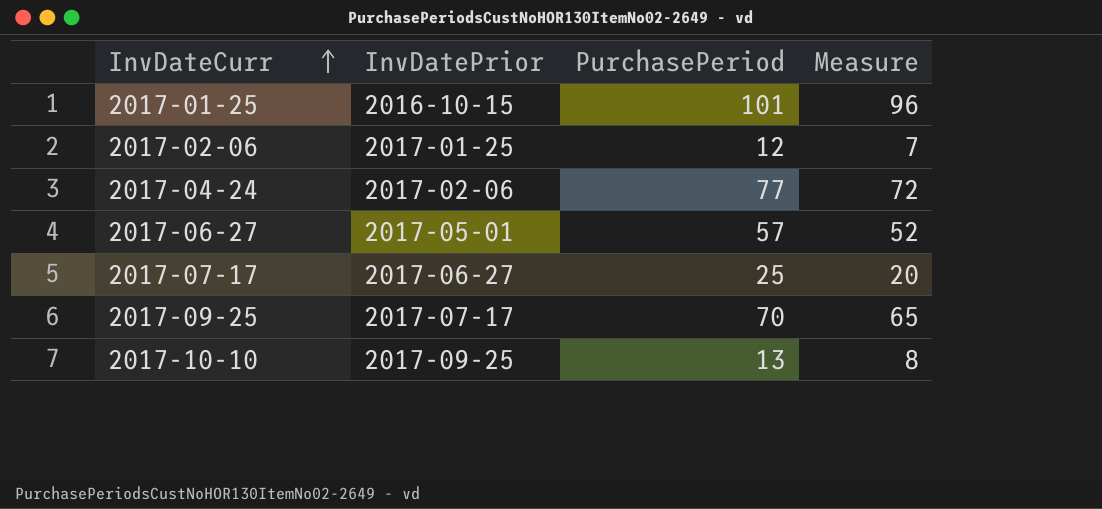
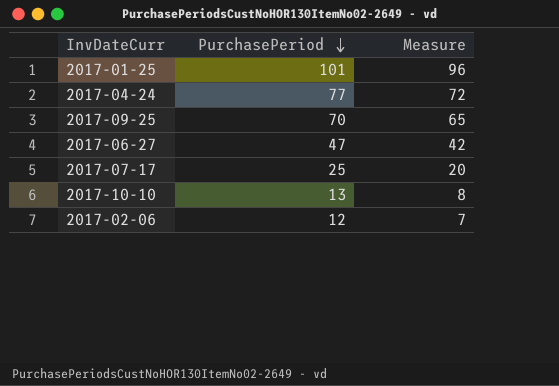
row order: InvDateCurr ascending -> PurchasePeriod descending
column InvDatePrior | position: 2 -> none
2017-06-27 | PurchasePeriod: 57 -> 47
2017-06-27 | Measure: 52 -> 42

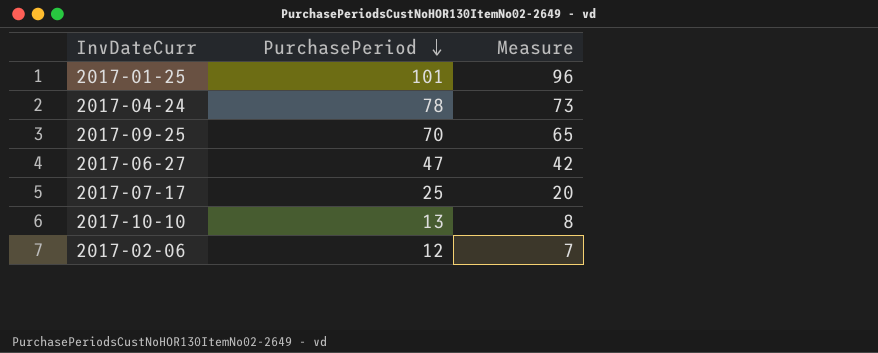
2017-04-24 | PurchasePeriod: 77 -> 78
2017-04-24 | Measure: 72 -> 73

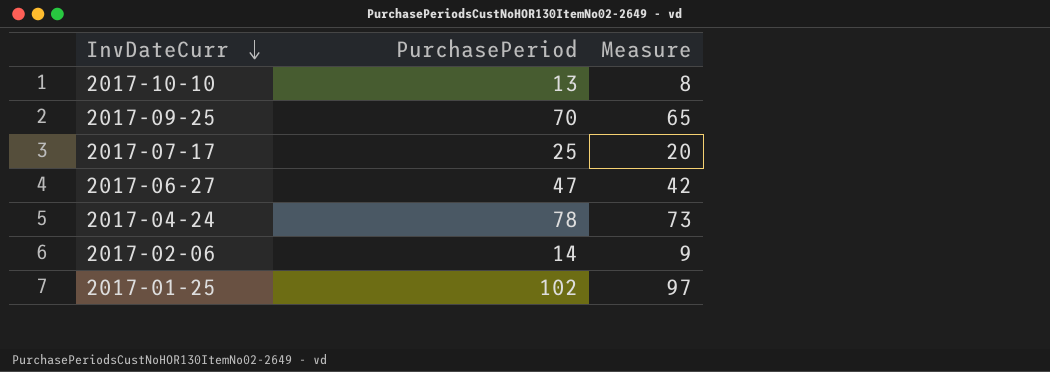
row order: PurchasePeriod descending -> InvDateCurr descending
2017-02-06 | PurchasePeriod: 12 -> 14
2017-02-06 | Measure: 7 -> 9
2017-01-25 | PurchasePeriod: 101 -> 102
2017-01-25 | Measure: 96 -> 97

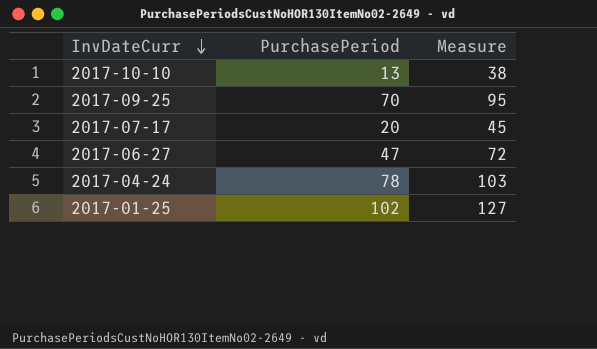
column Measure | formula: [PurchasePeriod] - 5 -> [PurchasePeriod] + 25
row 2017-02-06: 14 | 9 -> none
2017-07-17 | PurchasePeriod: 25 -> 20

